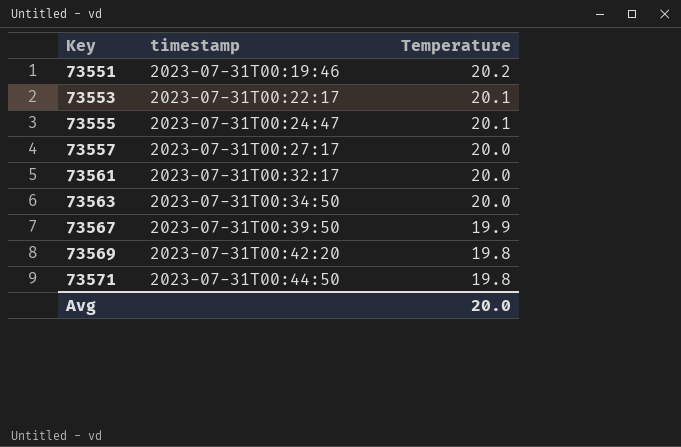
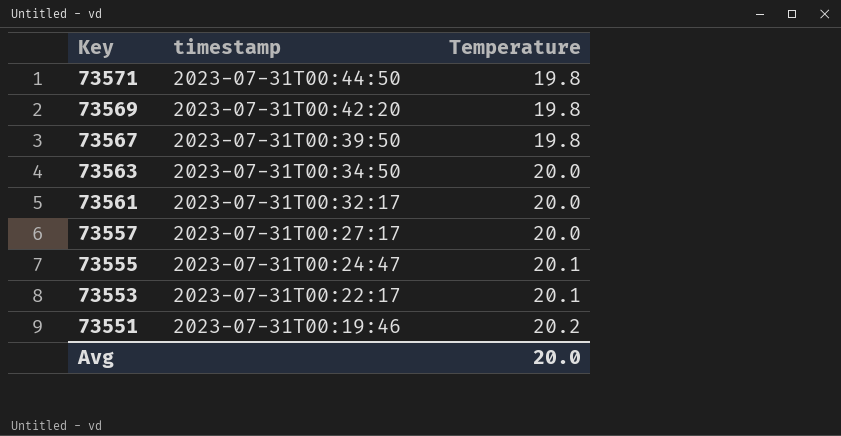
row order: Key ascending -> Key descending
73567 | Temperature: 19.9 -> 19.8

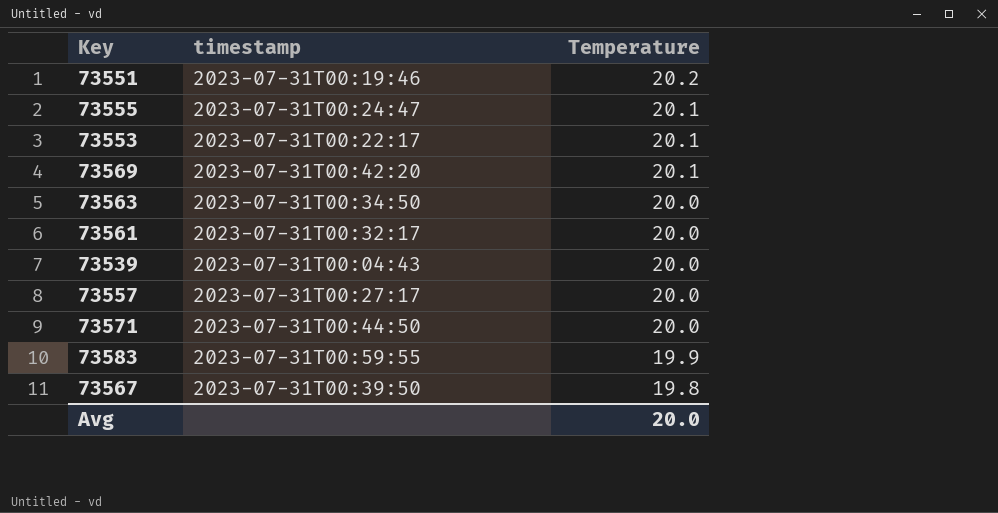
row order: Key descending -> Temperature descending
73569 | Temperature: 19.8 -> 20.1
row 73539: none -> 2023-07-31T00:04:43 | 20.0
73571 | Temperature: 19.8 -> 20.0
row 73583: none -> 2023-07-31T00:59:55 | 19.9

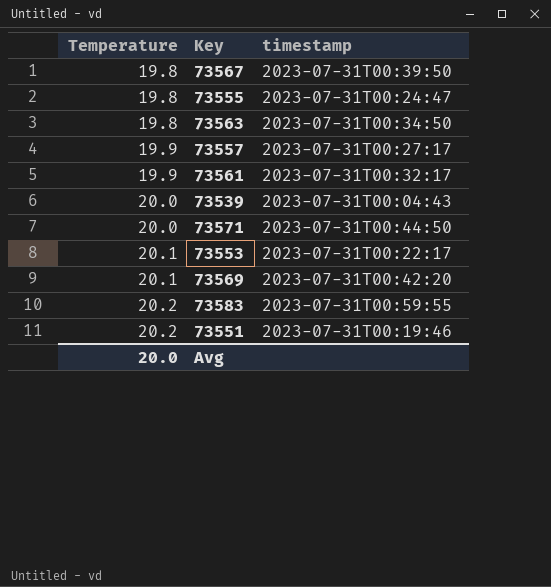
row order: Temperature descending -> Temperature ascending
column Temperature | position: 3 -> 1
73555 | Temperature: 20.1 -> 19.8
73563 | Temperature: 20.0 -> 19.8
73557 | Temperature: 20.0 -> 19.9
73561 | Temperature: 20.0 -> 19.9
73583 | Temperature: 19.9 -> 20.2

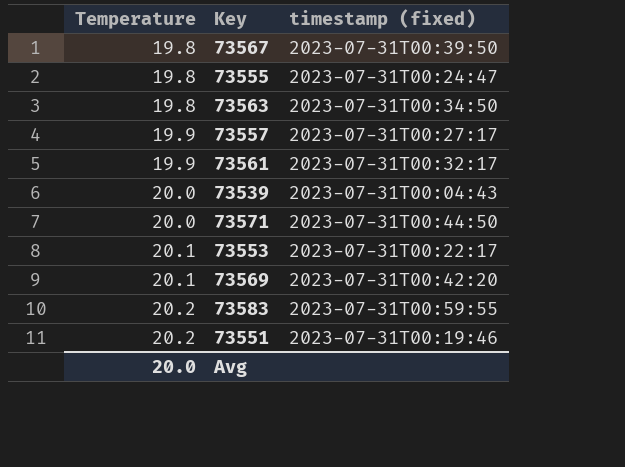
column name: timestamp -> timestamp (fixed)

